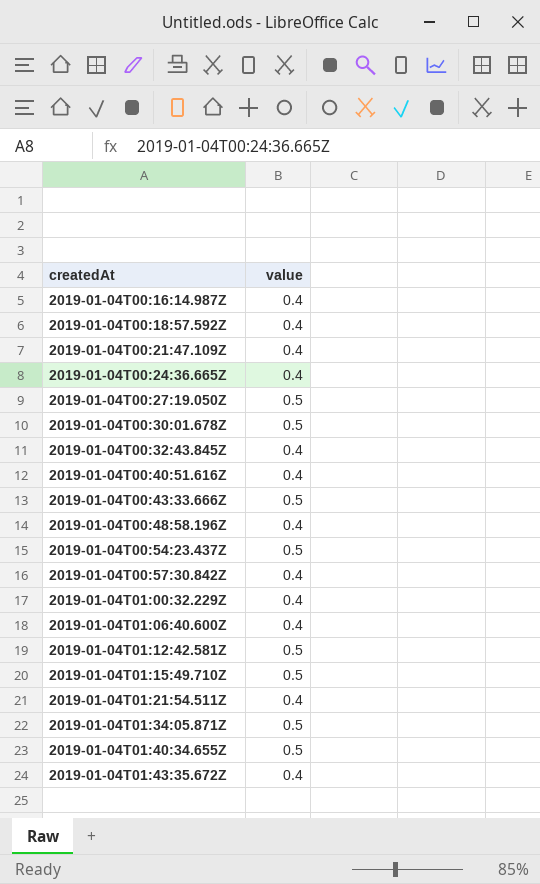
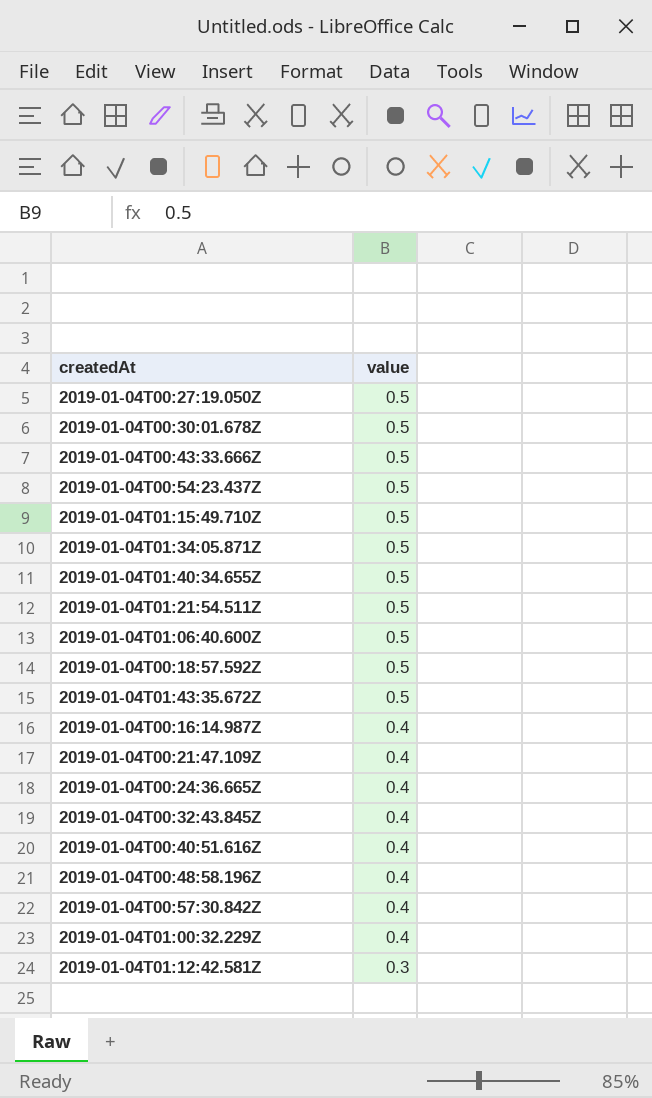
row order: createdAt ascending -> value descending
2019-01-04T01:21:54.511Z | value: 0.4 -> 0.5
2019-01-04T01:06:40.600Z | value: 0.4 -> 0.5
2019-01-04T00:18:57.592Z | value: 0.4 -> 0.5
2019-01-04T01:43:35.672Z | value: 0.4 -> 0.5
2019-01-04T01:12:42.581Z | value: 0.5 -> 0.3

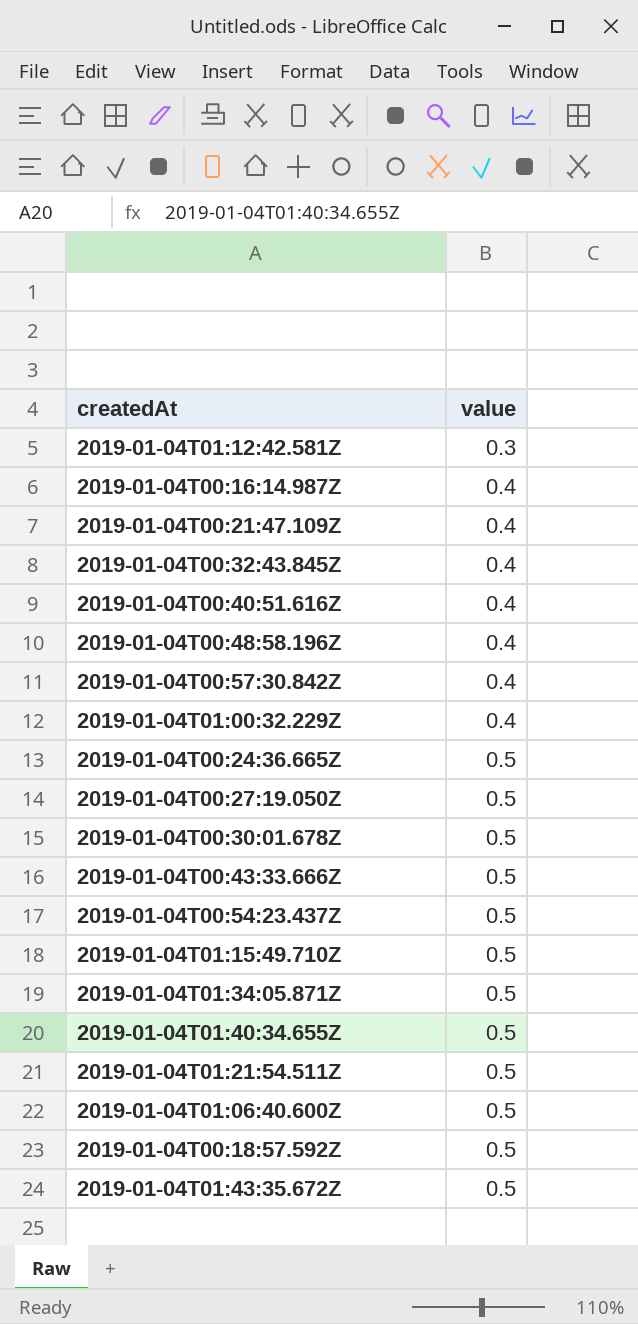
row order: value descending -> value ascending
2019-01-04T00:24:36.665Z | value: 0.4 -> 0.5

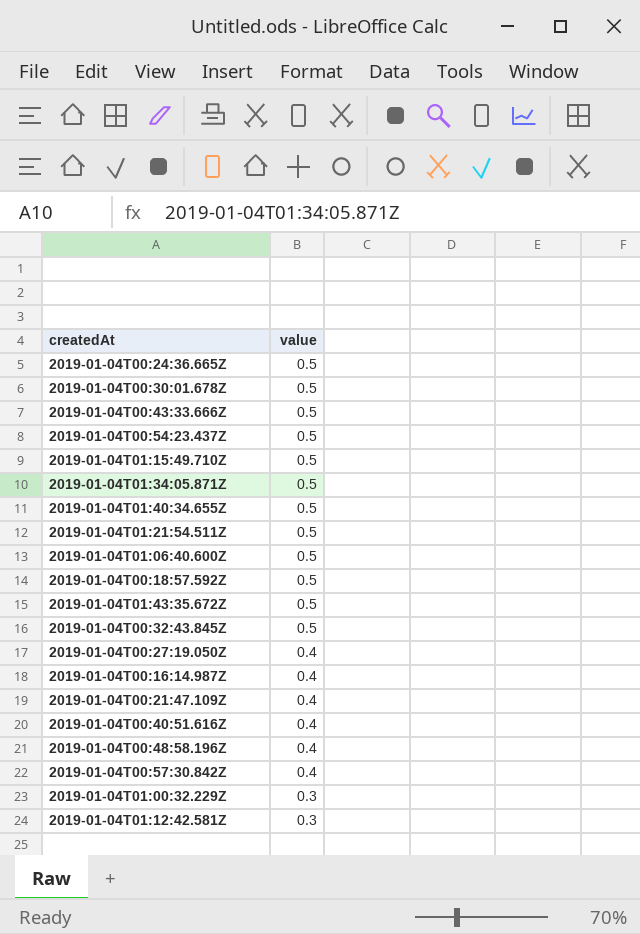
row order: value ascending -> value descending
2019-01-04T00:32:43.845Z | value: 0.4 -> 0.5
2019-01-04T00:27:19.050Z | value: 0.5 -> 0.4
2019-01-04T01:00:32.229Z | value: 0.4 -> 0.3

